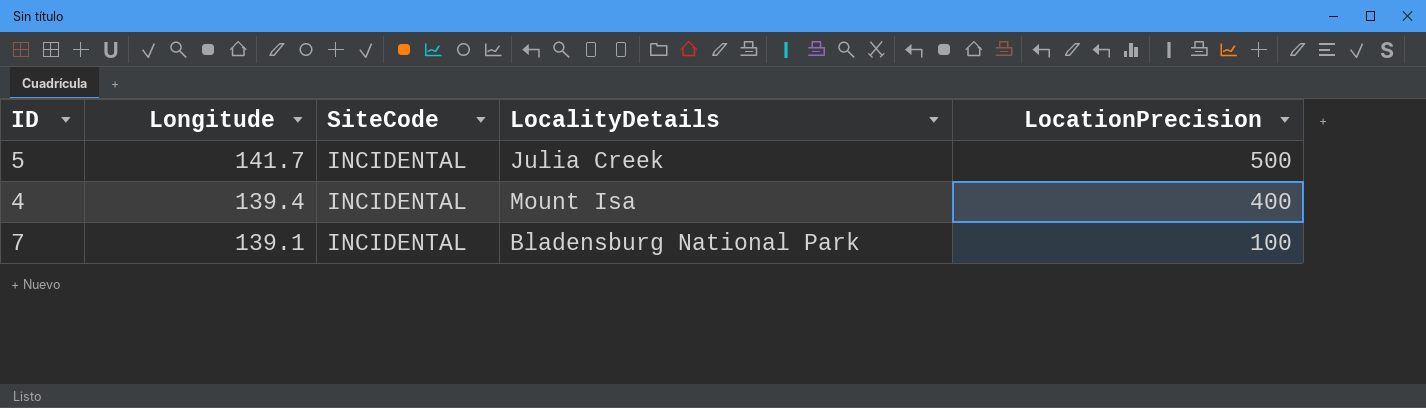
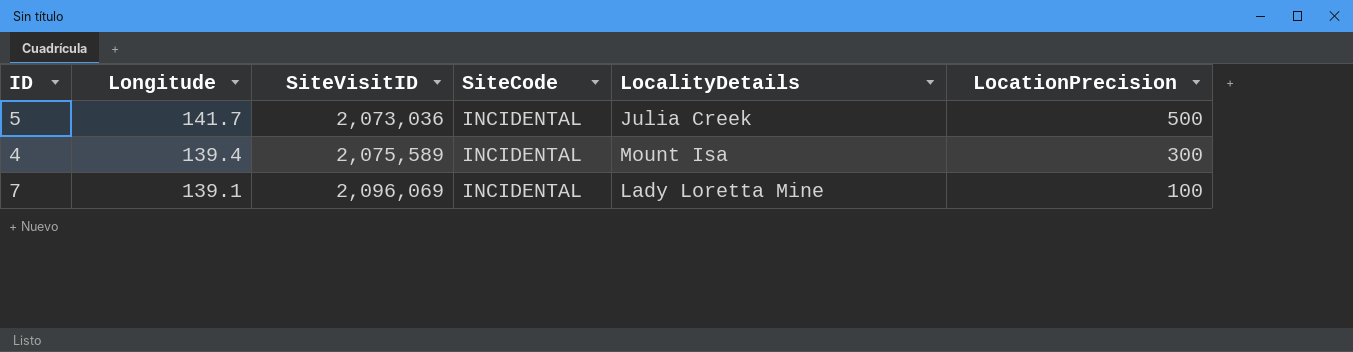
column SiteVisitID | position: none -> 3
4 | LocationPrecision: 400 -> 300
7 | LocalityDetails: Bladensburg National Park -> Lady Loretta Mine

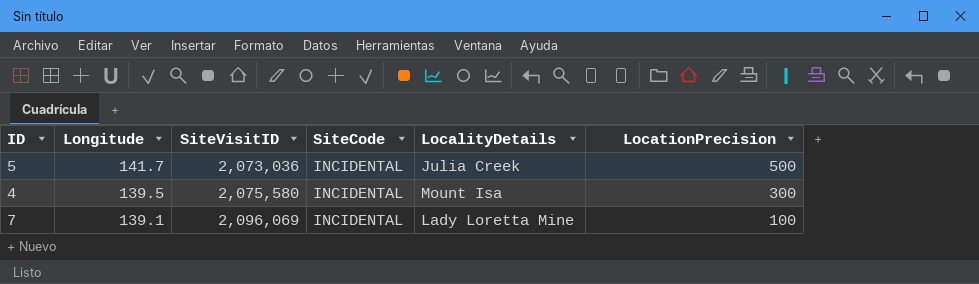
4 | Longitude: 139.4 -> 139.5
4 | SiteVisitID: 2,075,589 -> 2,075,580

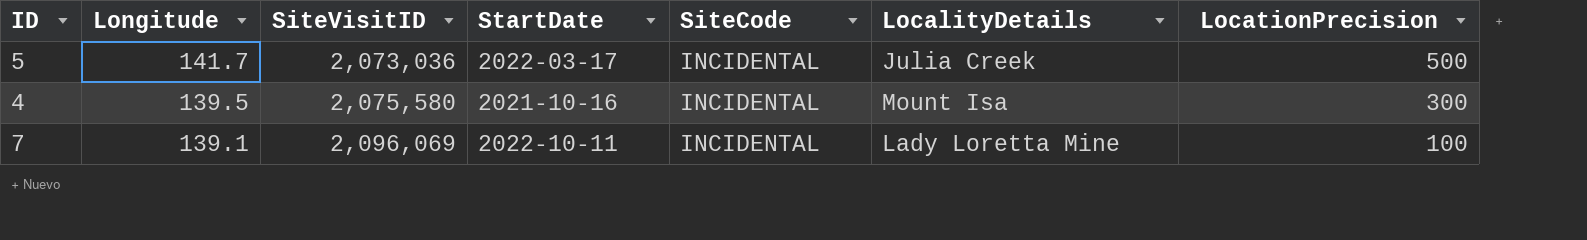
column StartDate | position: none -> 4

